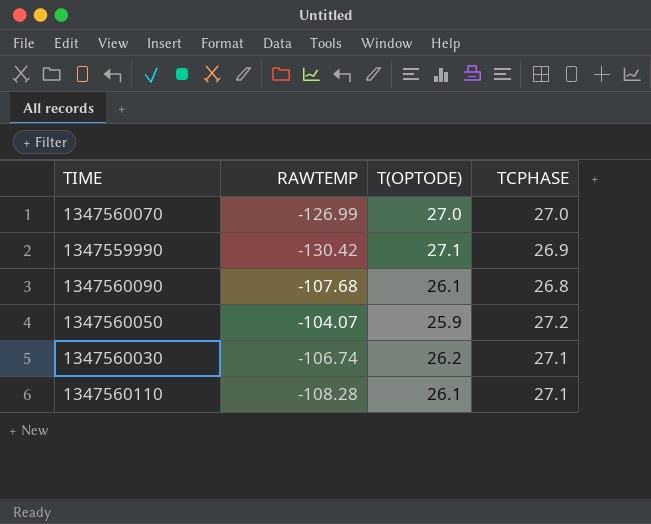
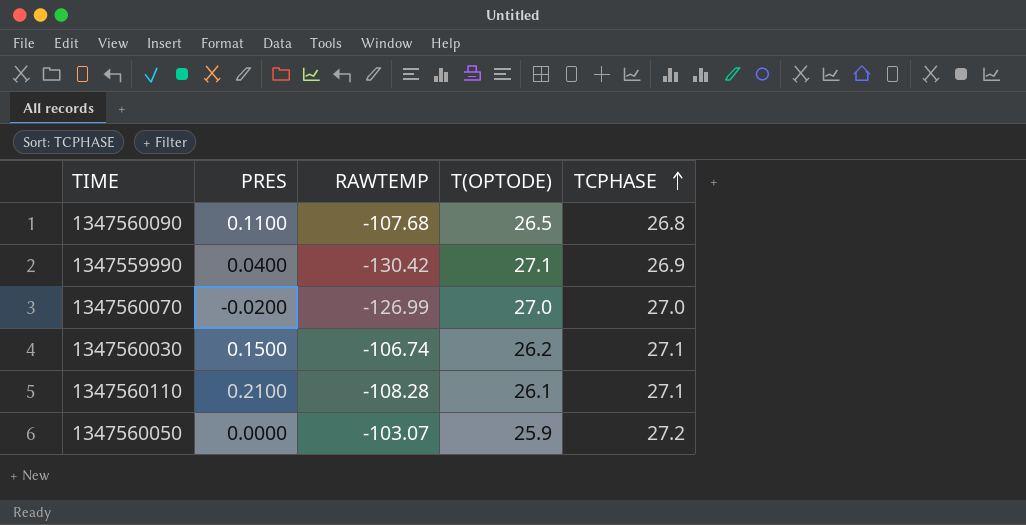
row order: none -> TCPHASE ascending
column PRES | position: none -> 2
1347560090 | T(OPTODE): 26.1 -> 26.5
1347560050 | RAWTEMP: -104.07 -> -103.07

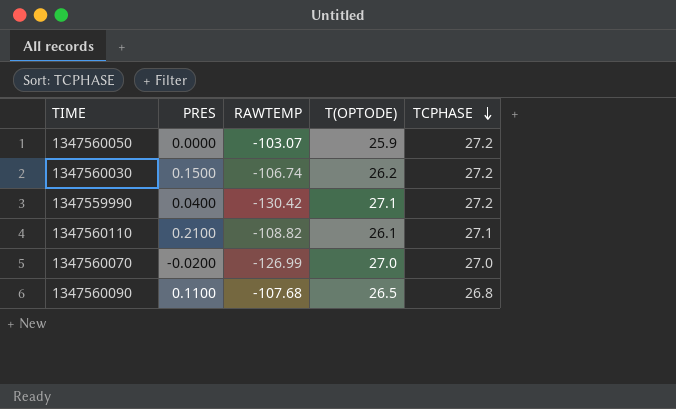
row order: TCPHASE ascending -> TCPHASE descending
1347560030 | TCPHASE: 27.1 -> 27.2
1347559990 | TCPHASE: 26.9 -> 27.2
1347560110 | RAWTEMP: -108.28 -> -108.82

